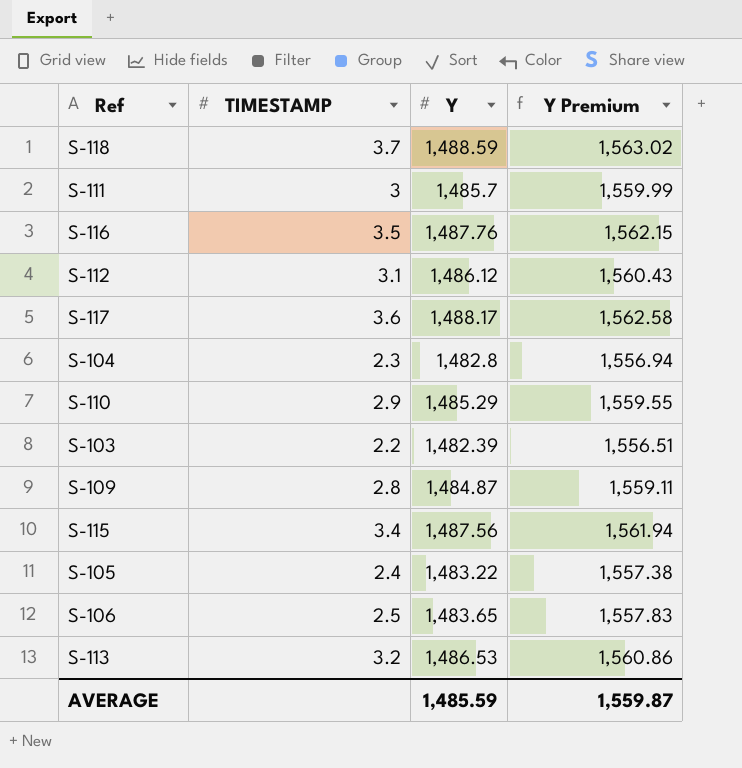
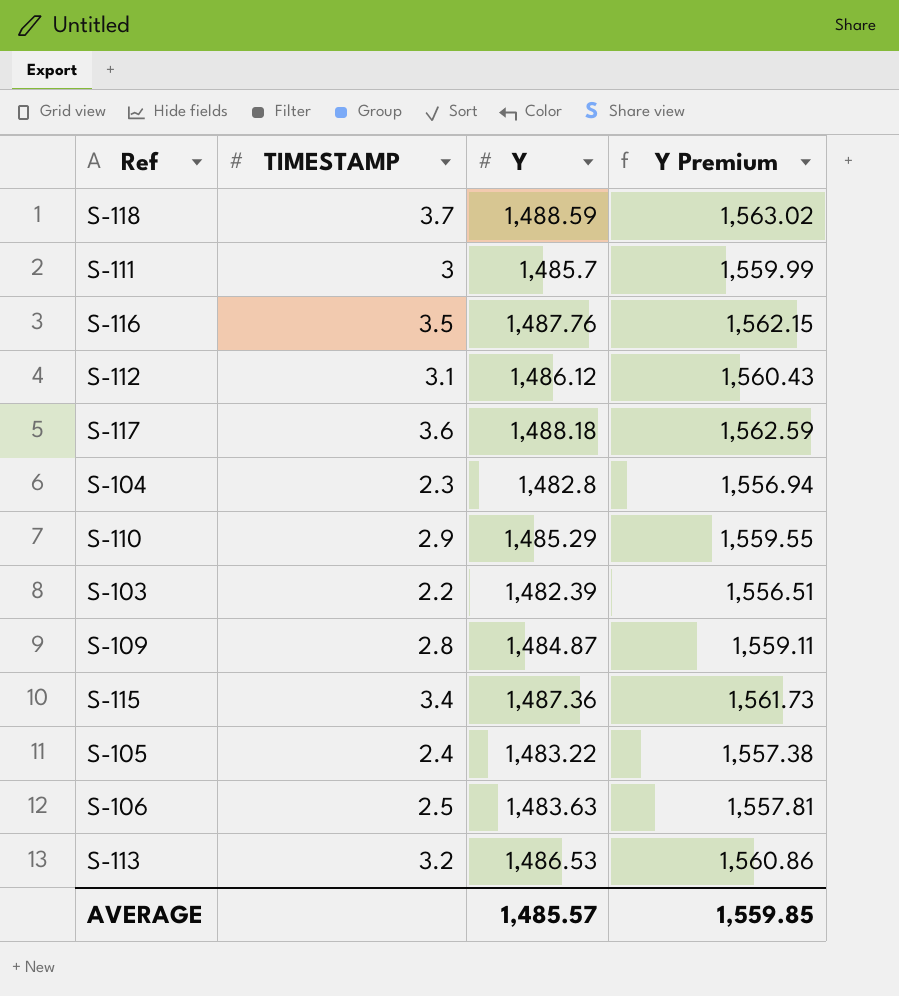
S-117 | Y: 1,488.17 -> 1,488.18
S-117 | Y Premium: 1,562.58 -> 1,562.59
S-115 | Y: 1,487.56 -> 1,487.36
S-115 | Y Premium: 1,561.94 -> 1,561.73
S-106 | Y: 1,483.65 -> 1,483.63
S-106 | Y Premium: 1,557.83 -> 1,557.81
AVERAGE | Y: 1,485.59 -> 1,485.57
AVERAGE | Y Premium: 1,559.87 -> 1,559.85

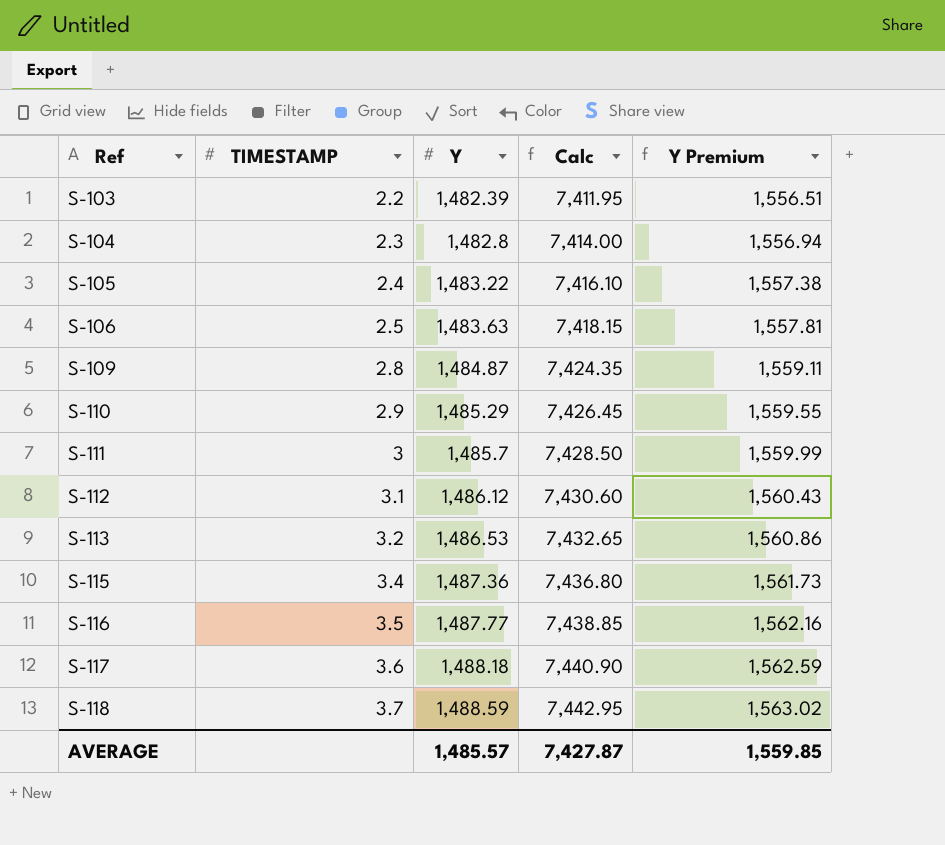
row order: none -> Ref ascending
column Calc | formula: none -> [Y] * 5
S-116 | Y: 1,487.76 -> 1,487.77
S-116 | Y Premium: 1,562.15 -> 1,562.16

